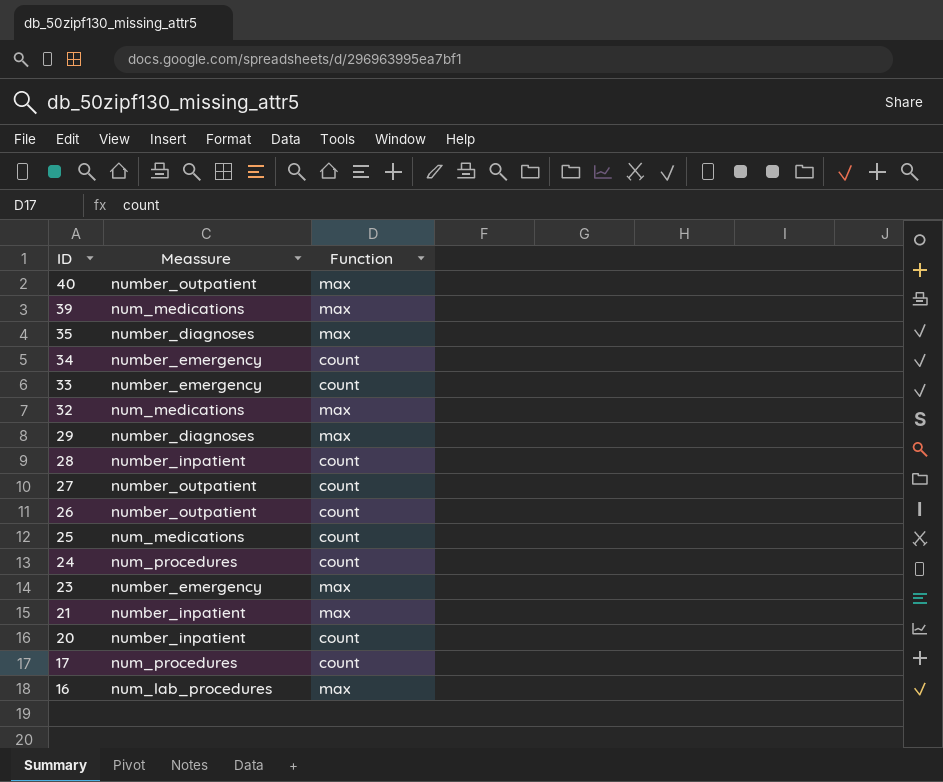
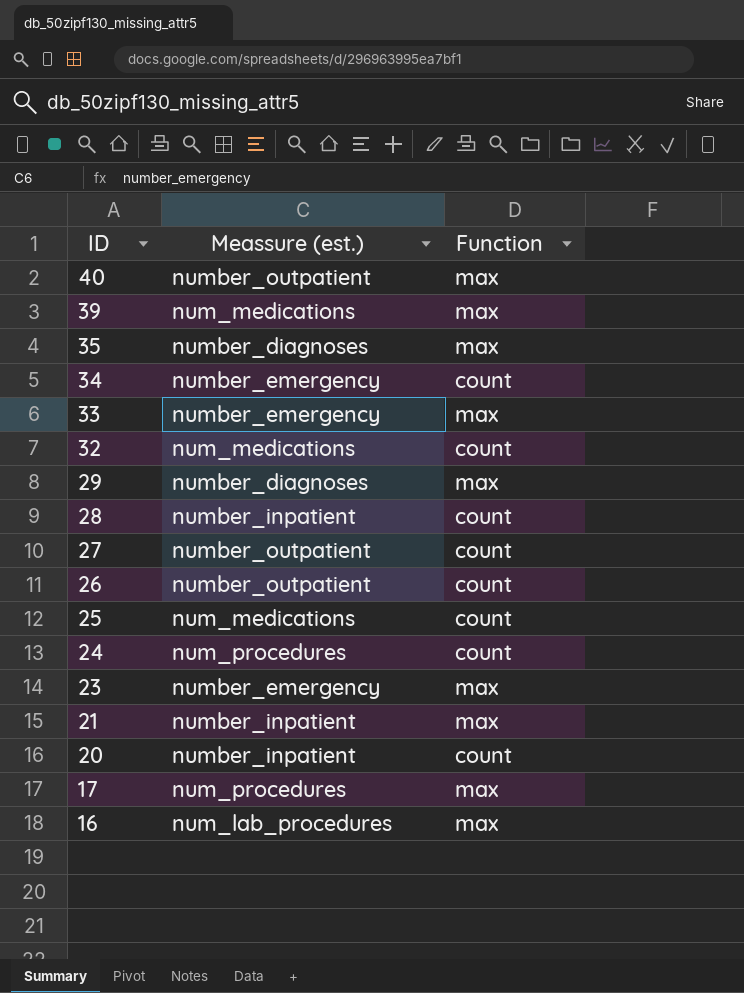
column name: Meassure -> Meassure (est.)
33 | Function: count -> max
32 | Function: max -> count
17 | Function: count -> max

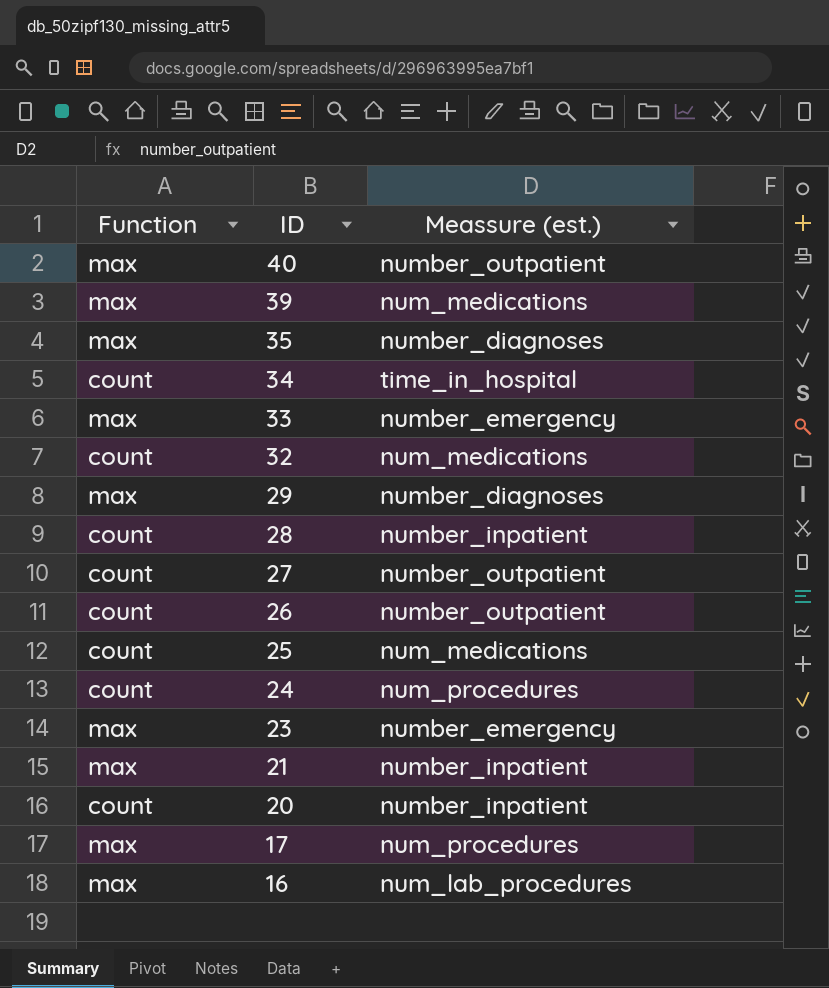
column Function | position: 3 -> 1
34 | Meassure (est.): number_emergency -> time_in_hospital

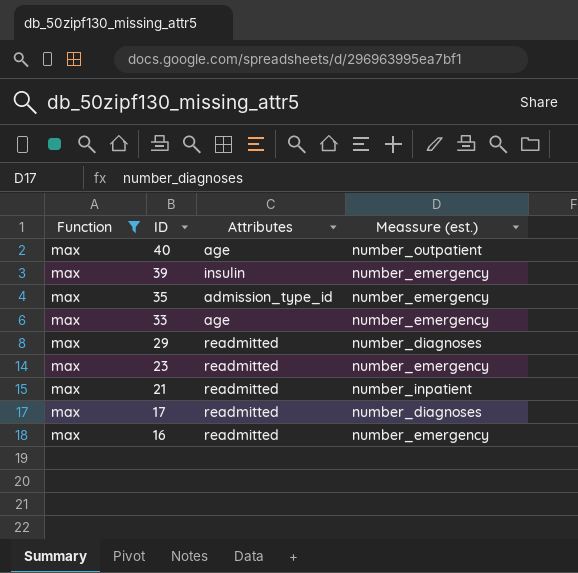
filter: none -> Function = max
column Attributes | position: none -> 3
39 | Meassure (est.): num_medications -> number_emergency
35 | Meassure (est.): number_diagnoses -> number_emergency
17 | Meassure (est.): num_procedures -> number_diagnoses
16 | Meassure (est.): num_lab_procedures -> number_emergency

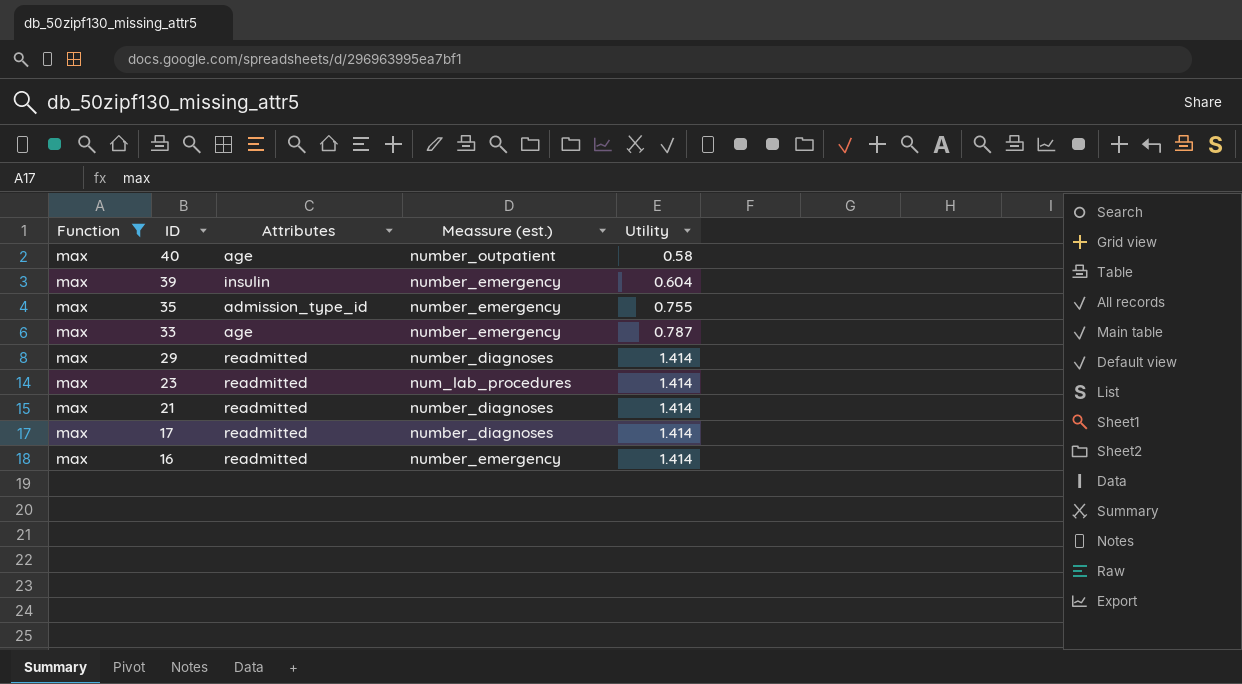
column Utility | position: none -> 5
23 | Meassure (est.): number_emergency -> num_lab_procedures
21 | Meassure (est.): number_inpatient -> number_diagnoses

